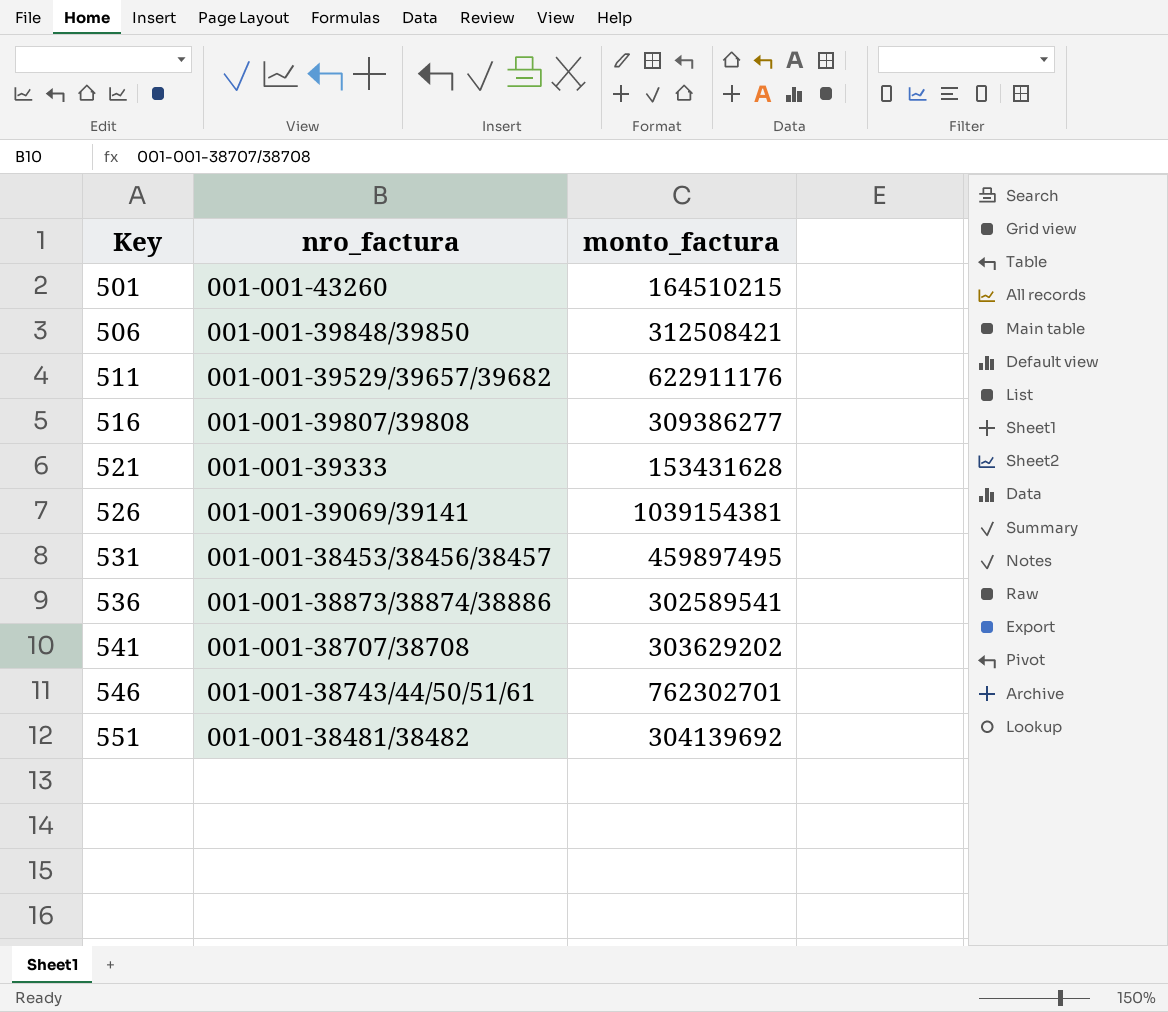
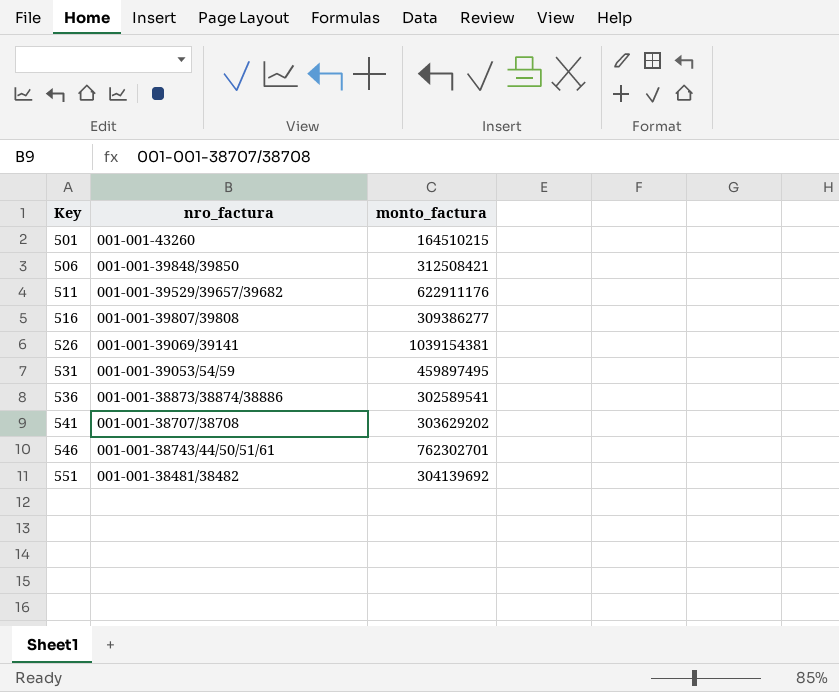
row 521: 001-001-39333 | 153431628 -> none
531 | nro_factura: 001-001-38453/38456/38457 -> 001-001-39053/54/59

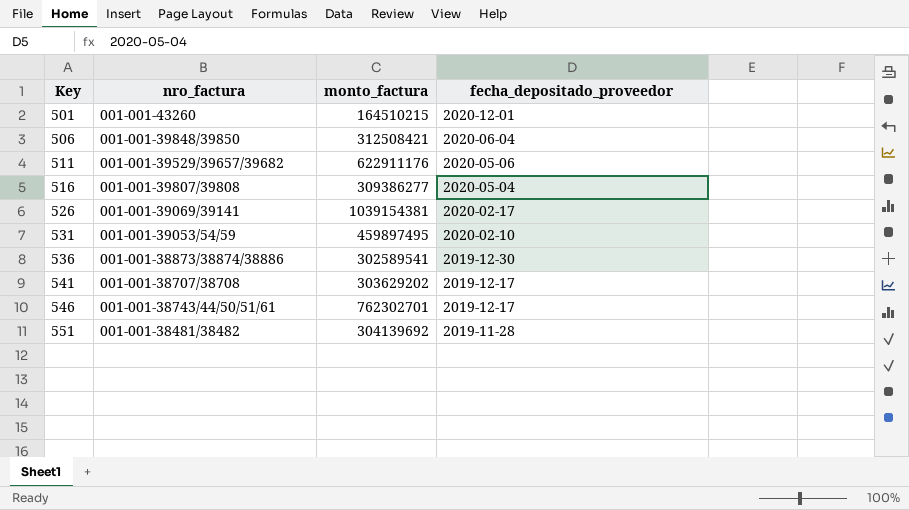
column fecha_depositado_proveedor | position: none -> 4

